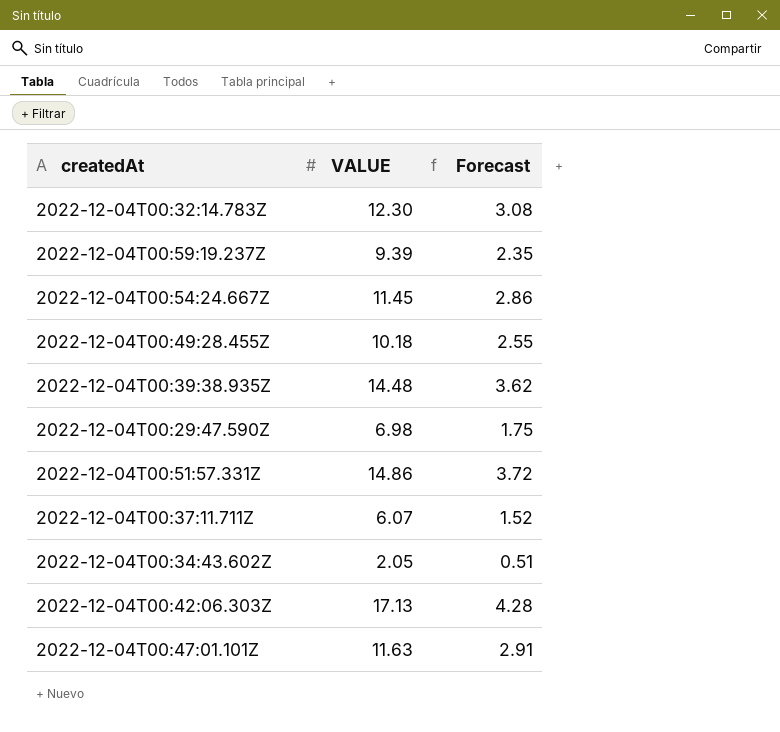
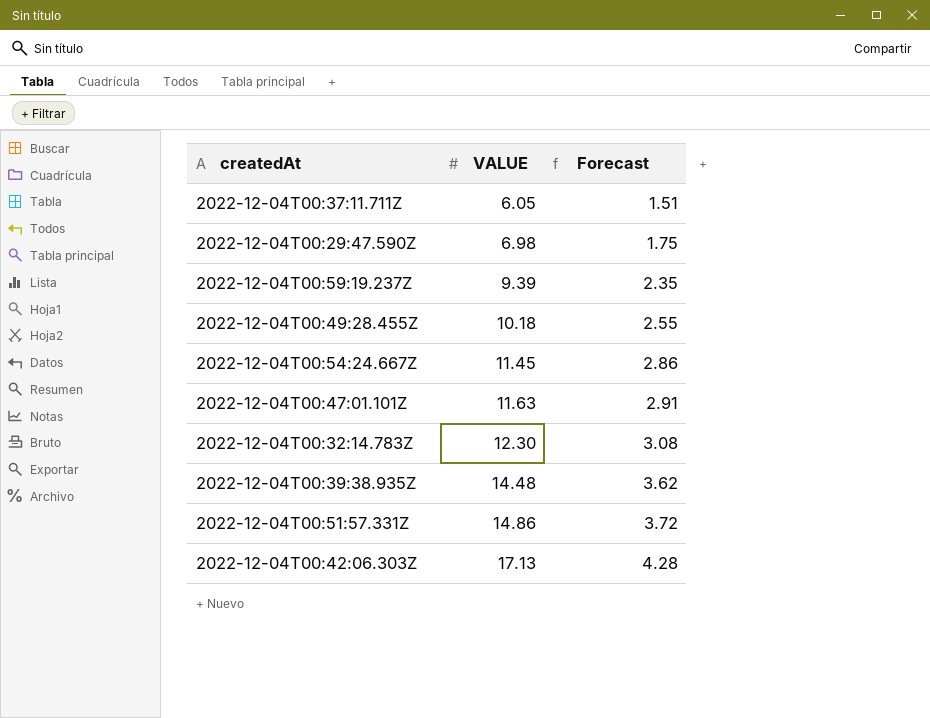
row order: none -> VALUE ascending
row 2022-12-04T00:34:43.602Z: 2.05 | 0.51 -> none
2022-12-04T00:37:11.711Z | VALUE: 6.07 -> 6.05
2022-12-04T00:37:11.711Z | Forecast: 1.52 -> 1.51

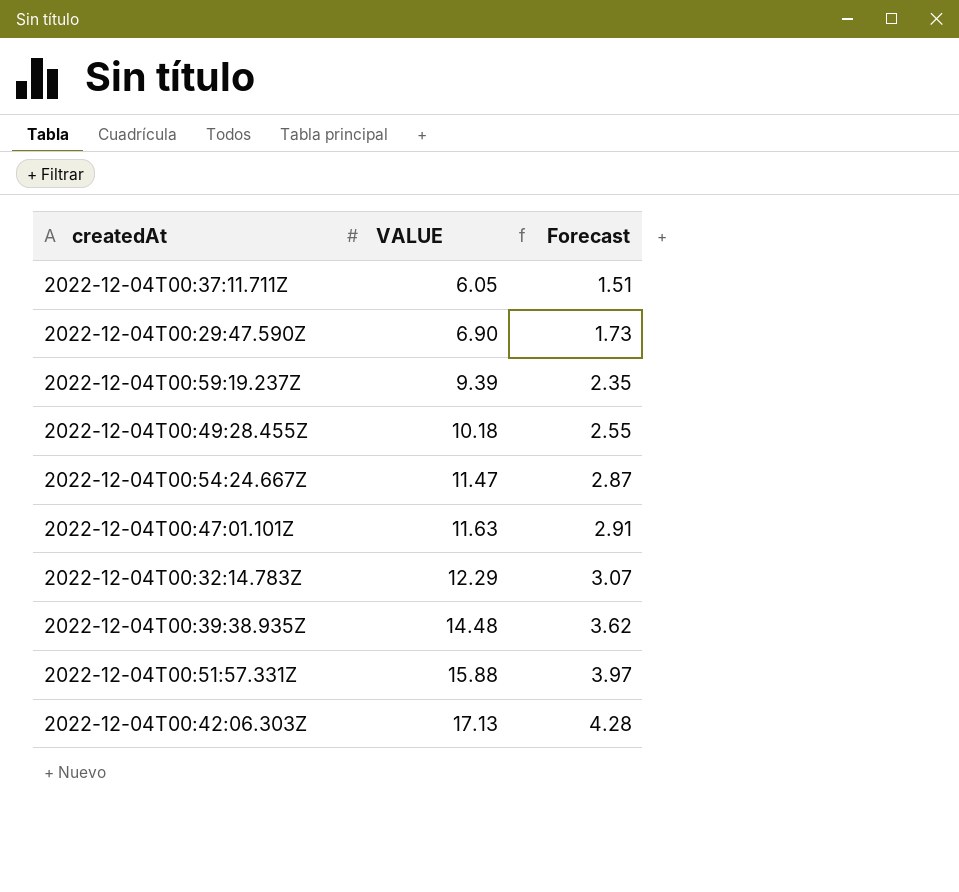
2022-12-04T00:29:47.590Z | VALUE: 6.98 -> 6.90
2022-12-04T00:29:47.590Z | Forecast: 1.75 -> 1.73
2022-12-04T00:54:24.667Z | VALUE: 11.45 -> 11.47
2022-12-04T00:54:24.667Z | Forecast: 2.86 -> 2.87
2022-12-04T00:32:14.783Z | VALUE: 12.30 -> 12.29
2022-12-04T00:32:14.783Z | Forecast: 3.08 -> 3.07
2022-12-04T00:51:57.331Z | VALUE: 14.86 -> 15.88
2022-12-04T00:51:57.331Z | Forecast: 3.72 -> 3.97

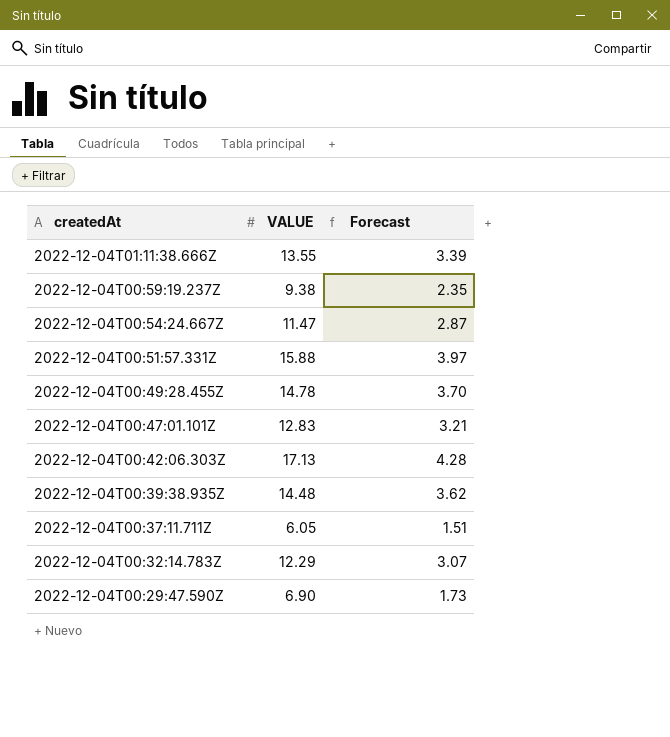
row order: VALUE ascending -> createdAt descending
row 2022-12-04T01:11:38.666Z: none -> 13.55 | 3.39
2022-12-04T00:59:19.237Z | VALUE: 9.39 -> 9.38
2022-12-04T00:49:28.455Z | VALUE: 10.18 -> 14.78
2022-12-04T00:49:28.455Z | Forecast: 2.55 -> 3.70
2022-12-04T00:47:01.101Z | VALUE: 11.63 -> 12.83
2022-12-04T00:47:01.101Z | Forecast: 2.91 -> 3.21

